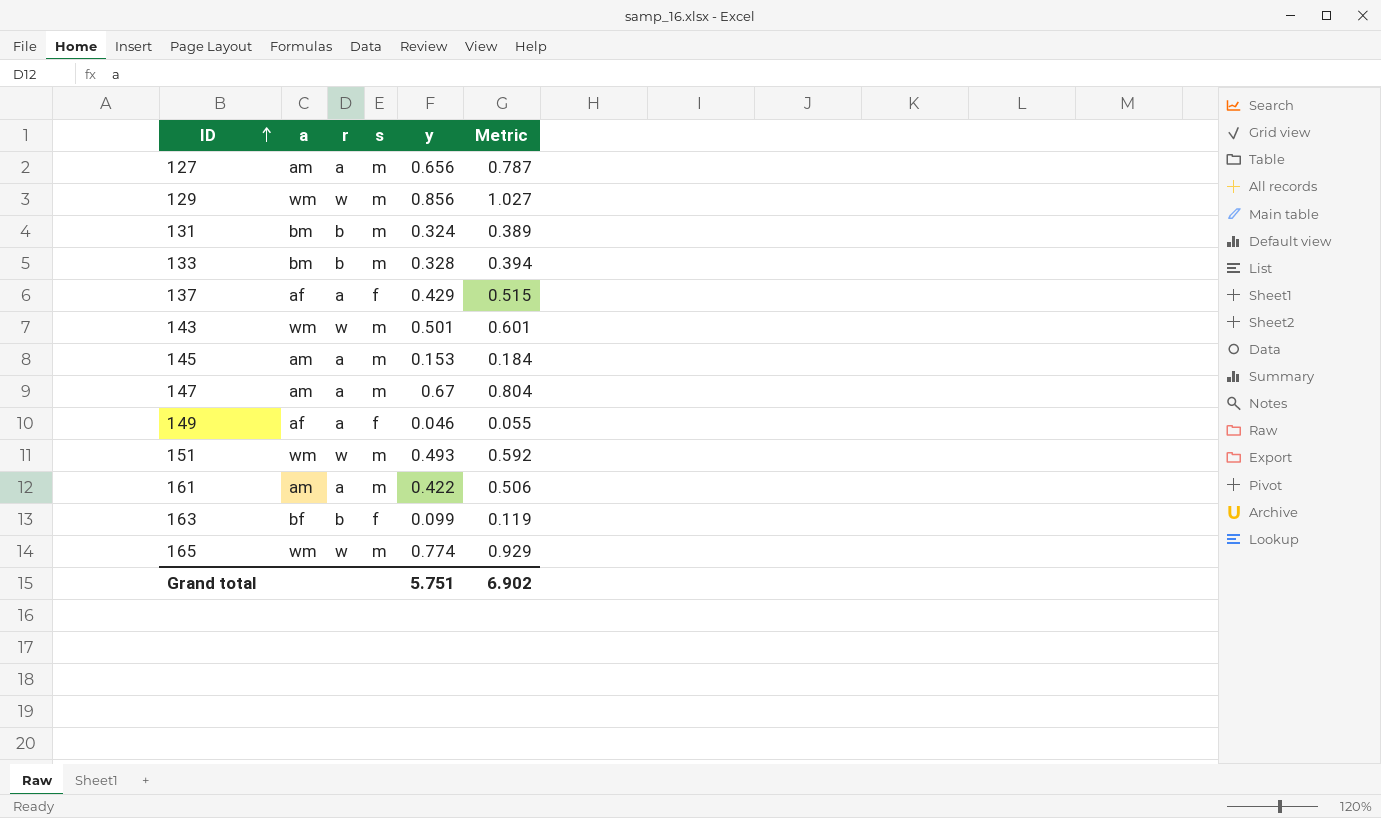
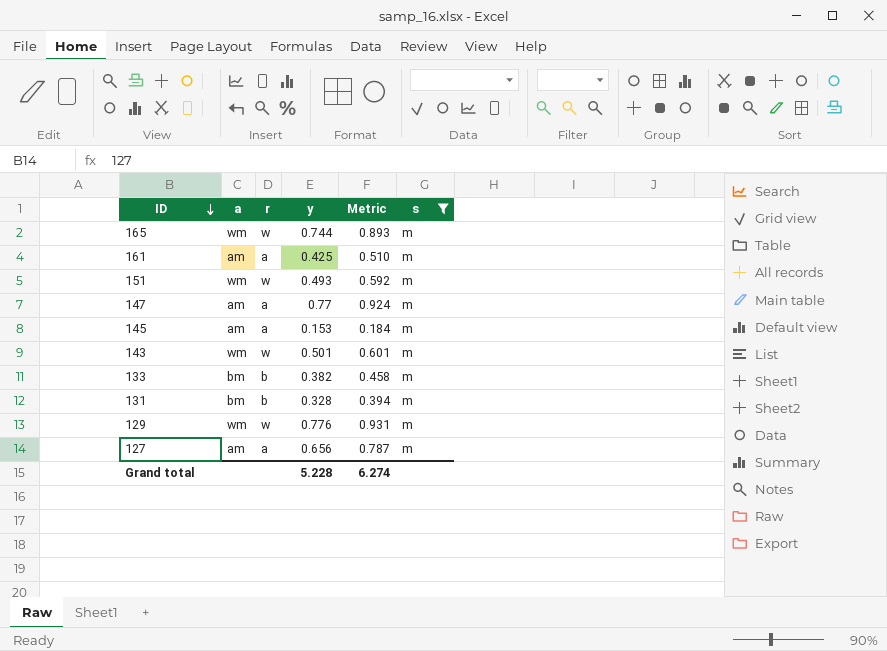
filter: none -> s = m
row order: ID ascending -> ID descending
column s | position: 4 -> 6
165 | y: 0.774 -> 0.744
165 | Metric: 0.929 -> 0.893
161 | y: 0.422 -> 0.425
161 | Metric: 0.506 -> 0.510
147 | y: 0.67 -> 0.77
147 | Metric: 0.804 -> 0.924
133 | y: 0.328 -> 0.382
133 | Metric: 0.394 -> 0.458
131 | y: 0.324 -> 0.328
131 | Metric: 0.389 -> 0.394
129 | y: 0.856 -> 0.776
129 | Metric: 1.027 -> 0.931
Grand total | y: 5.751 -> 5.228
Grand total | Metric: 6.902 -> 6.274

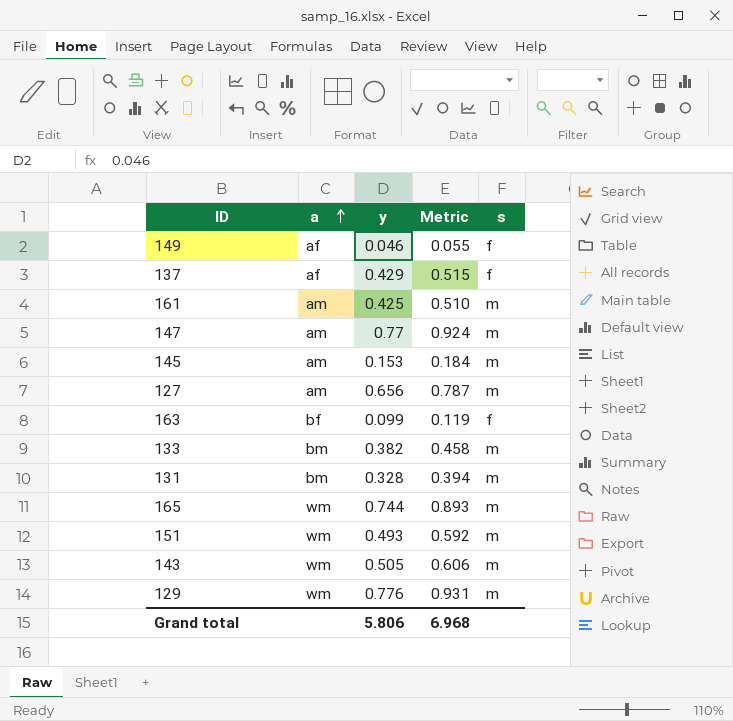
filter: s = m -> none
row order: ID descending -> a ascending
column r | position: 3 -> none
143 | y: 0.501 -> 0.505
143 | Metric: 0.601 -> 0.606
Grand total | y: 5.228 -> 5.806
Grand total | Metric: 6.274 -> 6.968

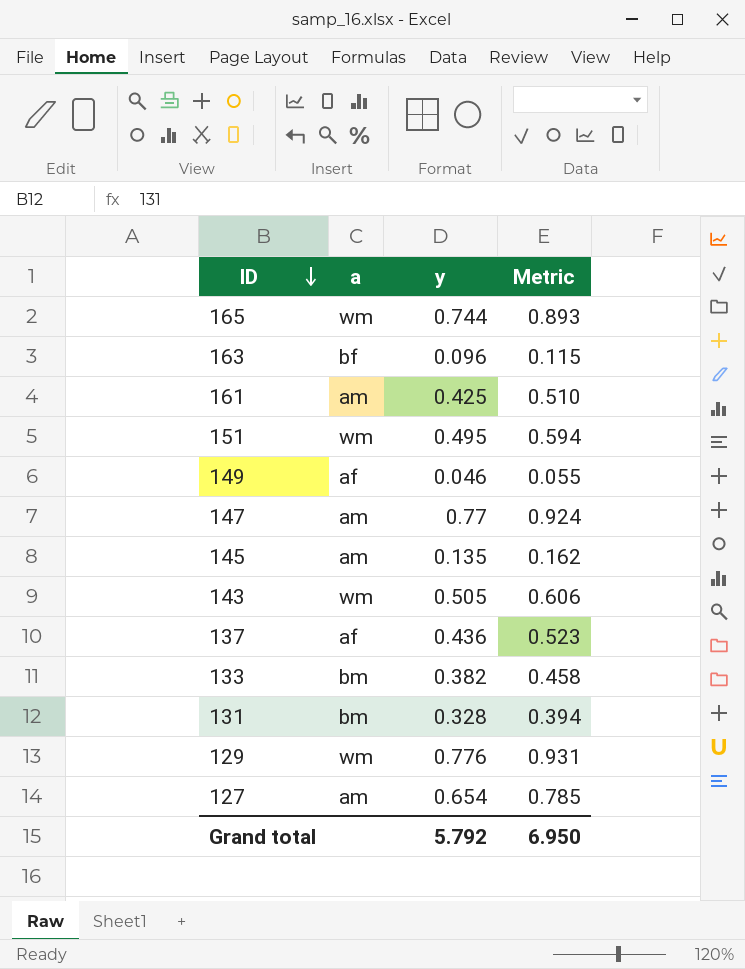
row order: a ascending -> ID descending
column s | position: 5 -> none
163 | y: 0.099 -> 0.096
163 | Metric: 0.119 -> 0.115
151 | y: 0.493 -> 0.495
151 | Metric: 0.592 -> 0.594
145 | y: 0.153 -> 0.135
145 | Metric: 0.184 -> 0.162
137 | y: 0.429 -> 0.436
137 | Metric: 0.515 -> 0.523
127 | y: 0.656 -> 0.654
127 | Metric: 0.787 -> 0.785
Grand total | y: 5.806 -> 5.792
Grand total | Metric: 6.968 -> 6.950

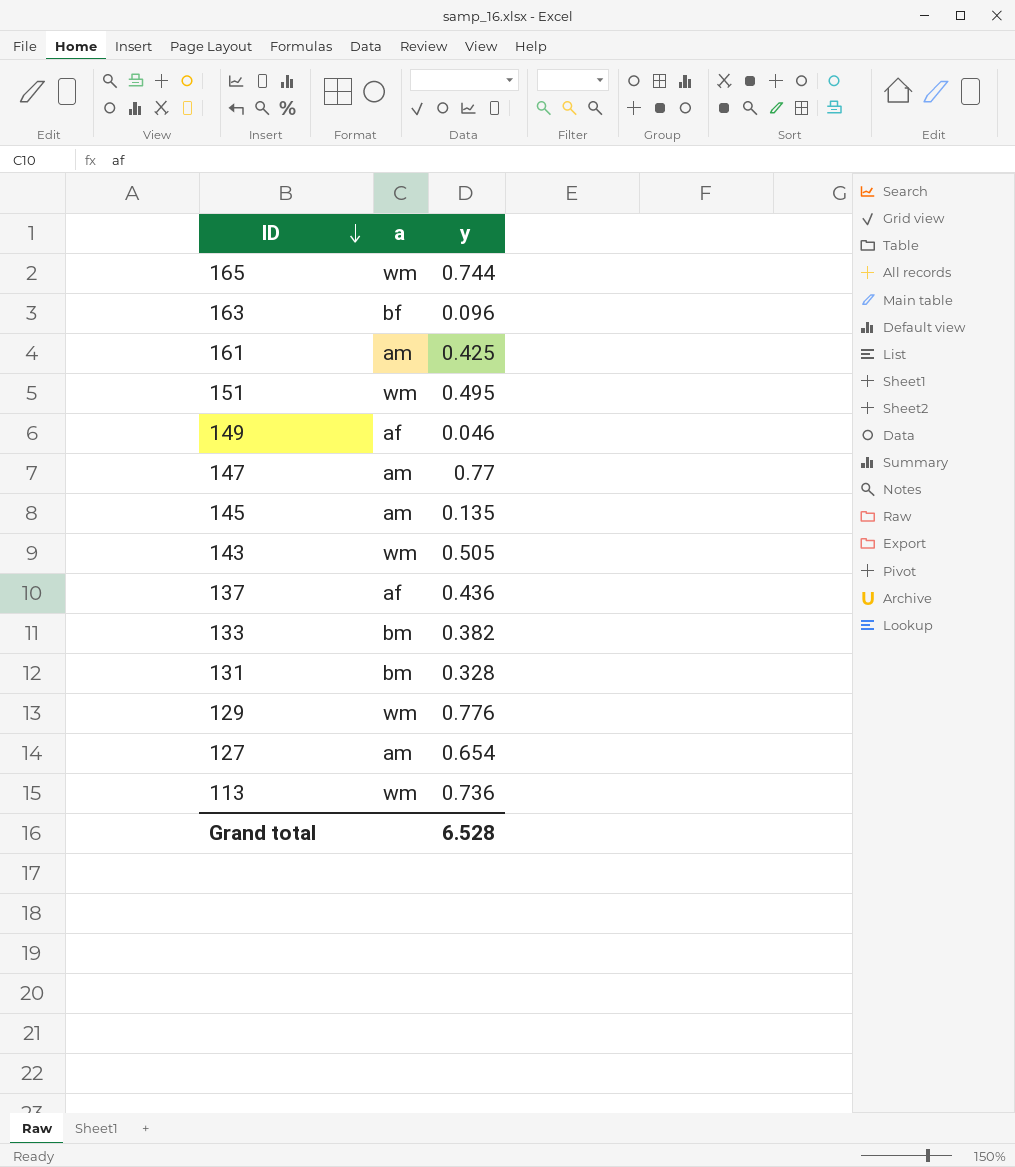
column Metric | formula: [y] * 1.2 -> none
row 113: none -> wm | 0.736
Grand total | y: 5.792 -> 6.528

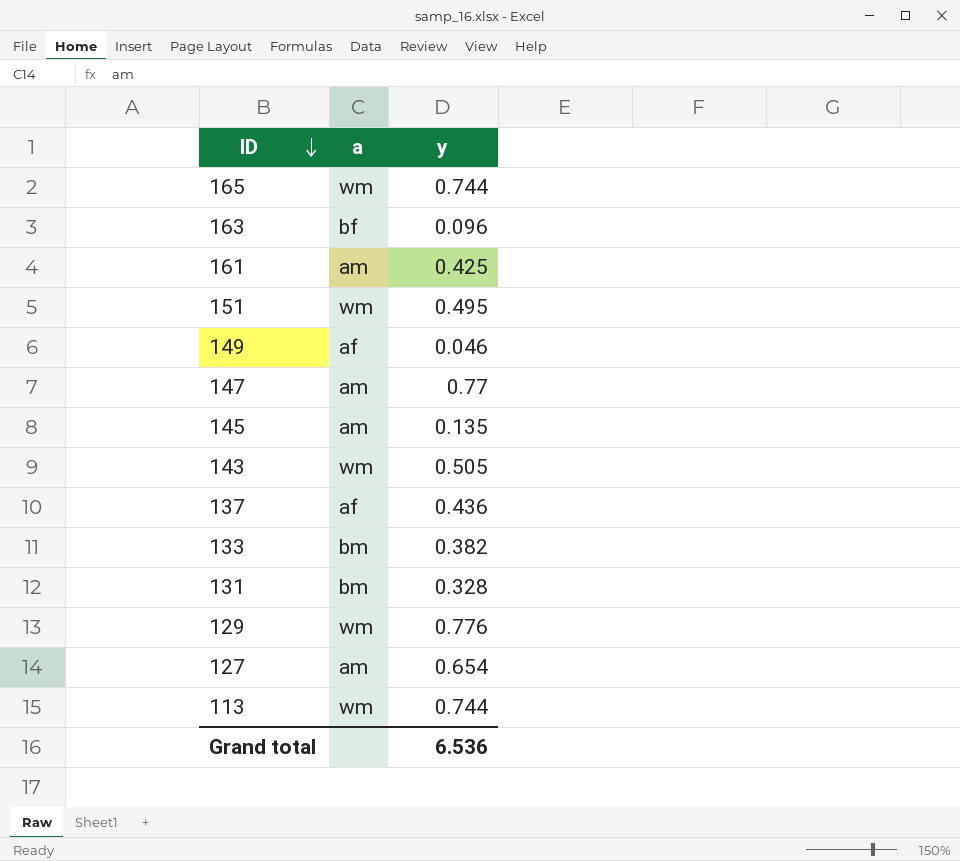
113 | y: 0.736 -> 0.744
Grand total | y: 6.528 -> 6.536

